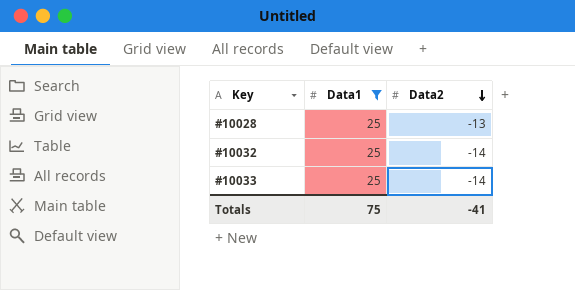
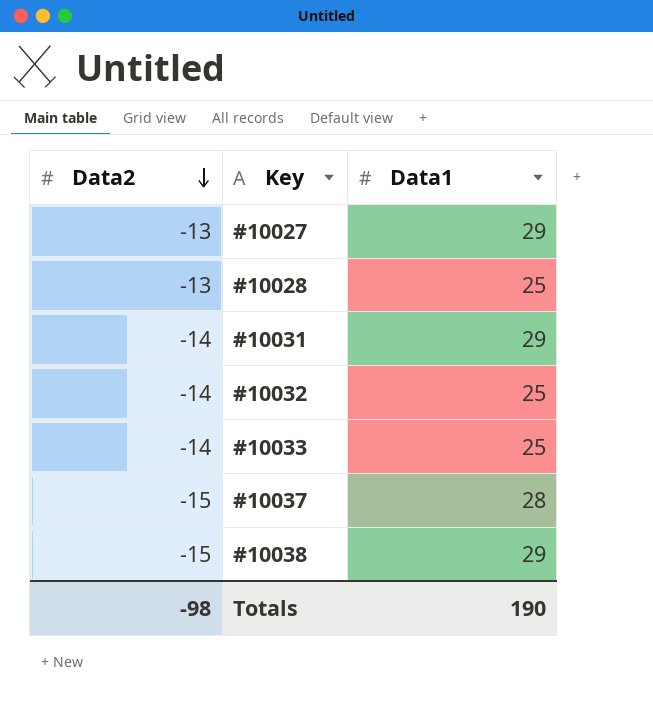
filter: Data1 = 25 -> none
column Data2 | position: 3 -> 1
Totals | Data2: -41 -> -98
Totals | Data1: 75 -> 190

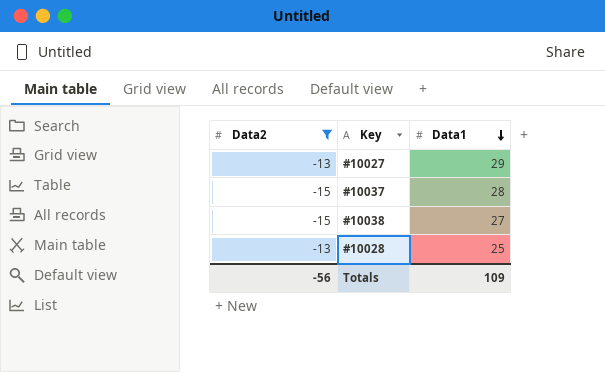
filter: none -> Data2 != -14
row order: Data2 descending -> Data1 descending
#10038 | Data1: 29 -> 27
Totals | Data2: -98 -> -56
Totals | Data1: 190 -> 109

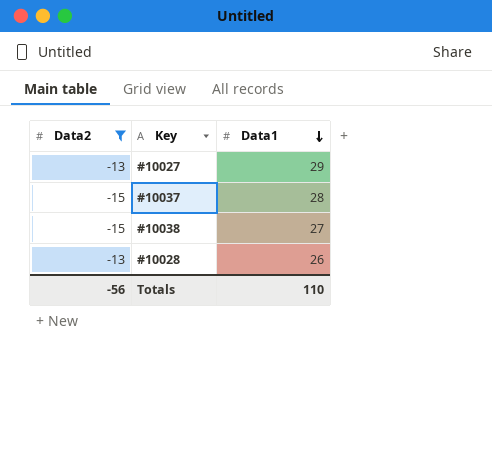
#10028 | Data1: 25 -> 26
Totals | Data1: 109 -> 110

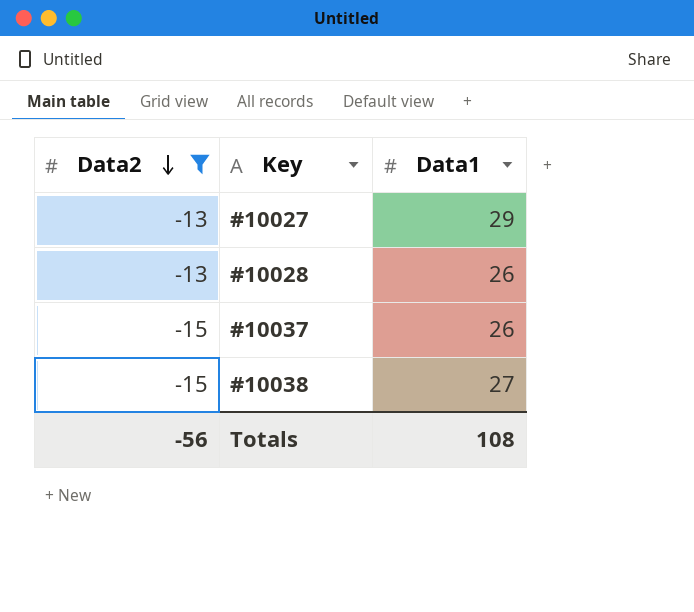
row order: Data1 descending -> Data2 descending
#10037 | Data1: 28 -> 26
Totals | Data1: 110 -> 108

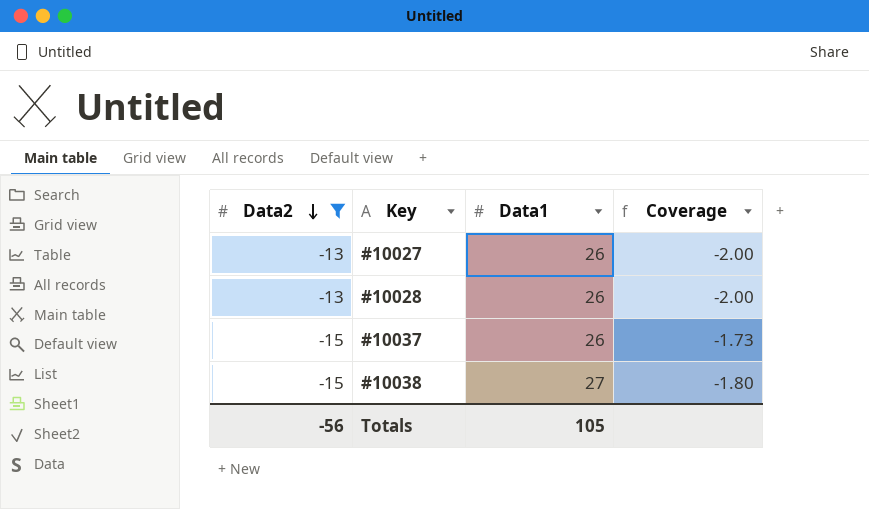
column Coverage | formula: none -> [Data1] / [Data2]
#10027 | Data1: 29 -> 26
Totals | Data1: 108 -> 105

